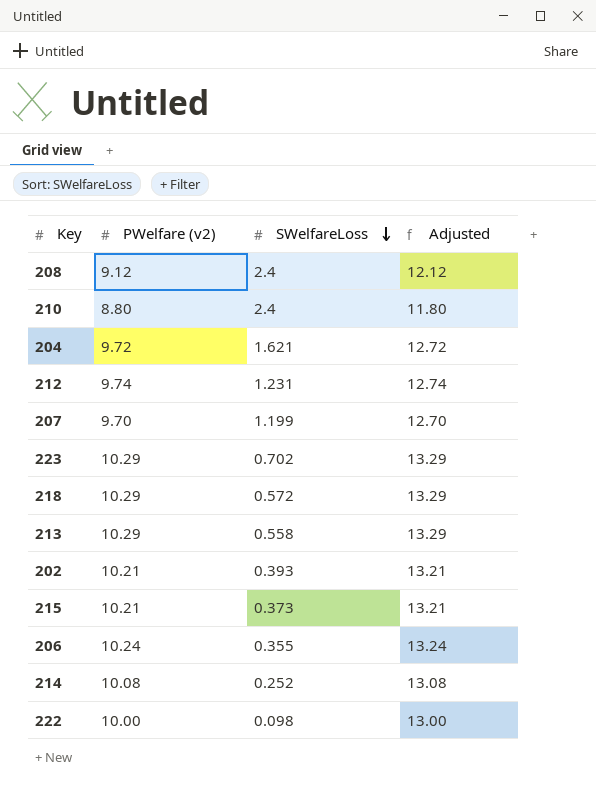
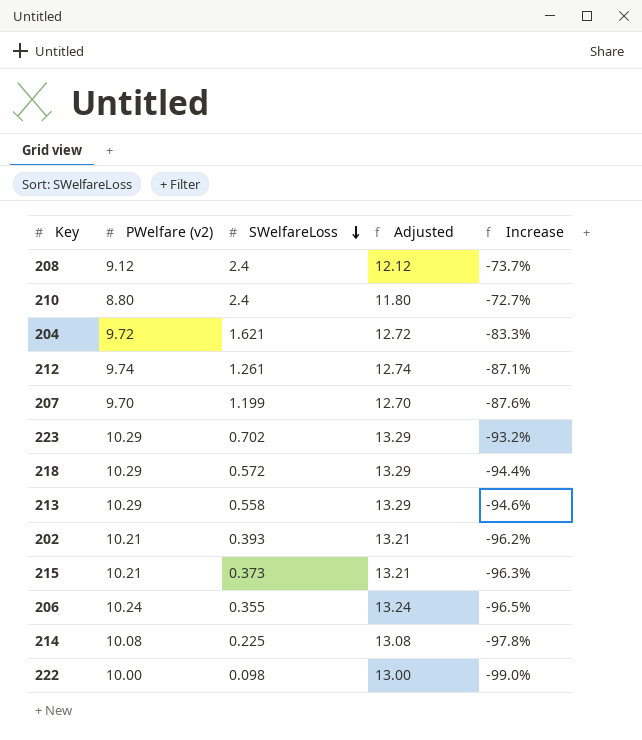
column Increase | formula: none -> ([SWelfareLoss] - [PWelfare (v2)]) / [PWelfare (v2)]
212 | SWelfareLoss: 1.231 -> 1.261
214 | SWelfareLoss: 0.252 -> 0.225

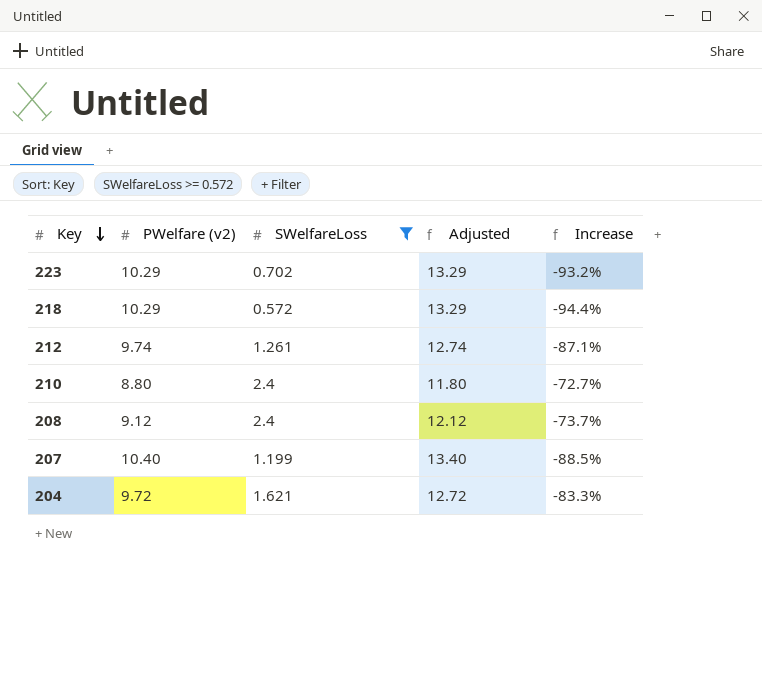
filter: none -> SWelfareLoss >= 0.572
row order: SWelfareLoss descending -> Key descending
207 | PWelfare (v2): 9.70 -> 10.40
207 | Adjusted: 12.70 -> 13.40
207 | Increase: -87.6% -> -88.5%

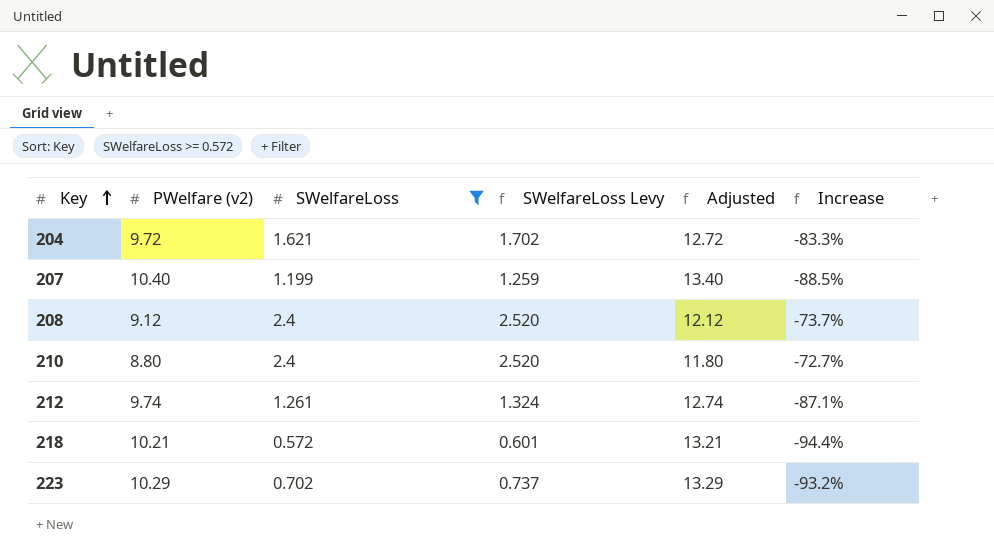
row order: Key descending -> Key ascending
column SWelfareLoss Levy | formula: none -> [SWelfareLoss] * 1.05
218 | PWelfare (v2): 10.29 -> 10.21
218 | Adjusted: 13.29 -> 13.21

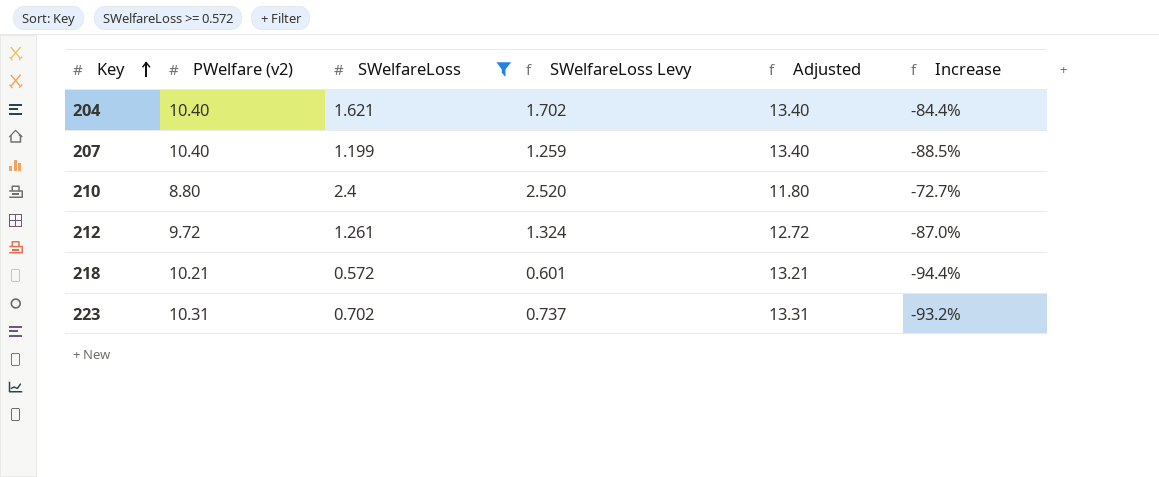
row 208: 9.12 | 2.4 | 2.520 | 12.12 | -73.7% -> none
204 | PWelfare (v2): 9.72 -> 10.40
204 | Adjusted: 12.72 -> 13.40
204 | Increase: -83.3% -> -84.4%
212 | PWelfare (v2): 9.74 -> 9.72
212 | Adjusted: 12.74 -> 12.72
212 | Increase: -87.1% -> -87.0%
223 | PWelfare (v2): 10.29 -> 10.31
223 | Adjusted: 13.29 -> 13.31

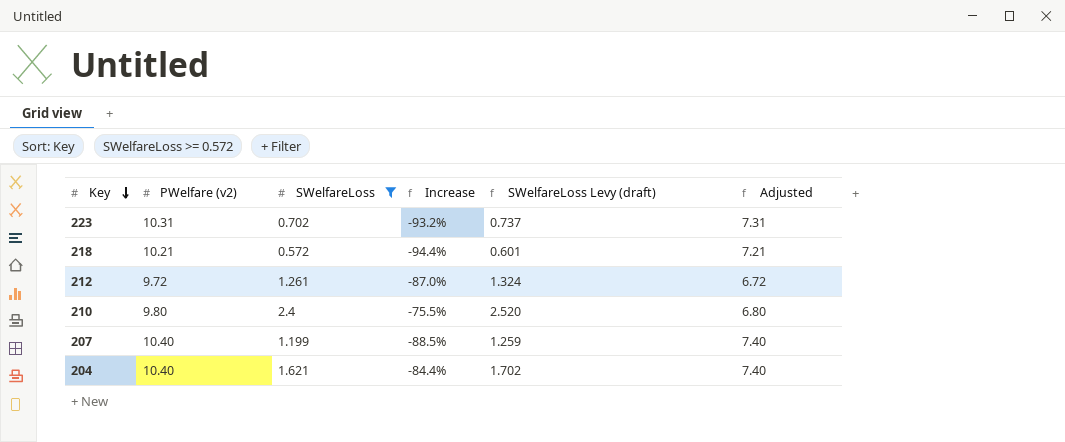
row order: Key ascending -> Key descending
column Increase | position: 6 -> 4
column name: SWelfareLoss Levy -> SWelfareLoss Levy (draft)
column Adjusted | formula: [PWelfare (v2)] + 3 -> [PWelfare (v2)] - 3
210 | PWelfare (v2): 8.80 -> 9.80
210 | Increase: -72.7% -> -75.5%

